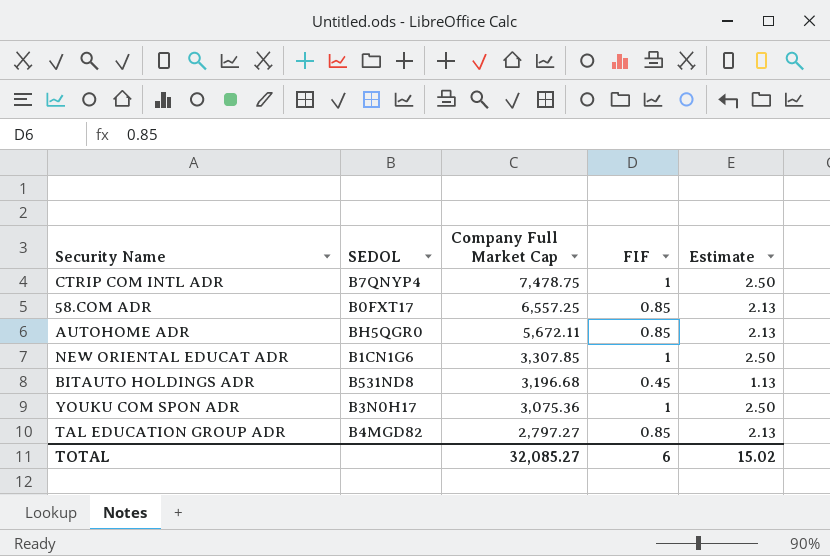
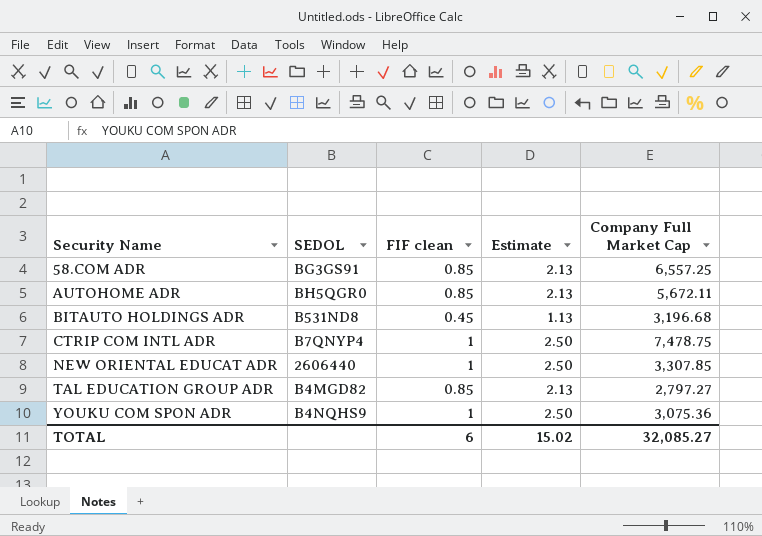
row order: Company Full Market Cap descending -> Security Name ascending
column name: FIF -> FIF clean
column Company Full Market Cap | position: 3 -> 5
58.COM ADR | SEDOL: B0FXT17 -> BG3GS91
NEW ORIENTAL EDUCAT ADR | SEDOL: B1CN1G6 -> 2606440
YOUKU COM SPON ADR | SEDOL: B3N0H17 -> B4NQHS9

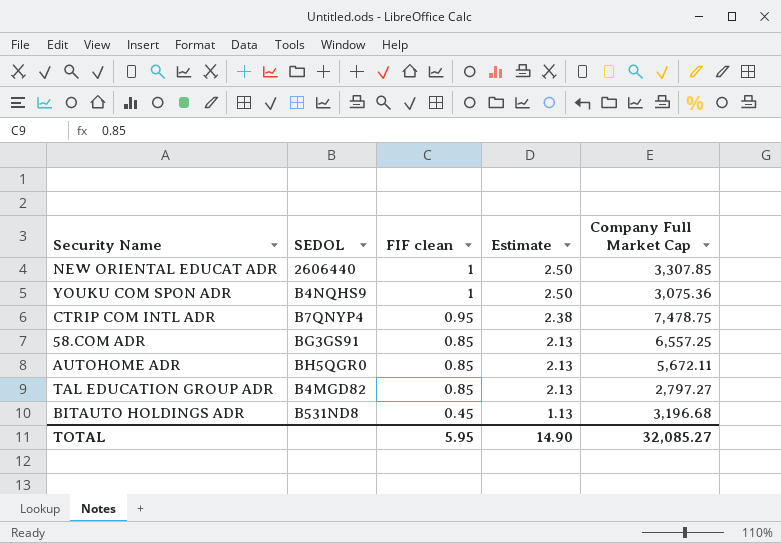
row order: Security Name ascending -> FIF clean descending
CTRIP COM INTL ADR | FIF clean: 1 -> 0.95
CTRIP COM INTL ADR | Estimate: 2.50 -> 2.38
TOTAL | FIF clean: 6 -> 5.95
TOTAL | Estimate: 15.02 -> 14.90

